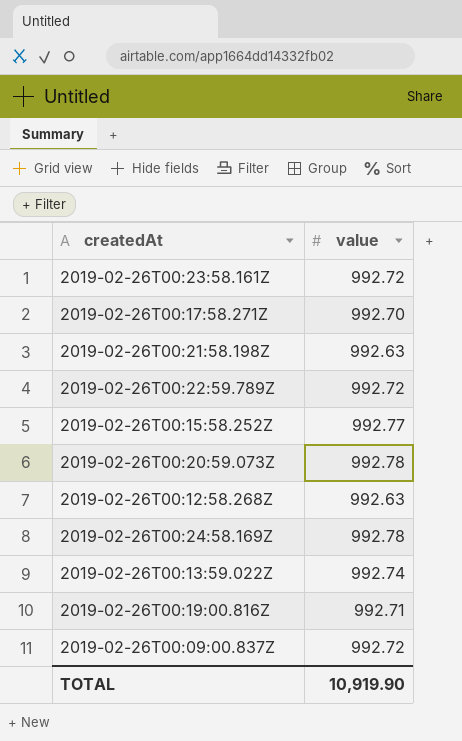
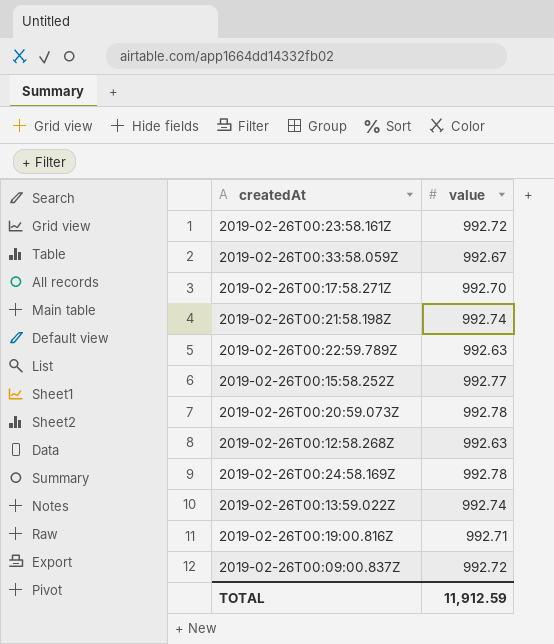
row 2019-02-26T00:33:58.059Z: none -> 992.67
2019-02-26T00:21:58.198Z | value: 992.63 -> 992.74
2019-02-26T00:22:59.789Z | value: 992.72 -> 992.63
TOTAL | value: 10,919.90 -> 11,912.59

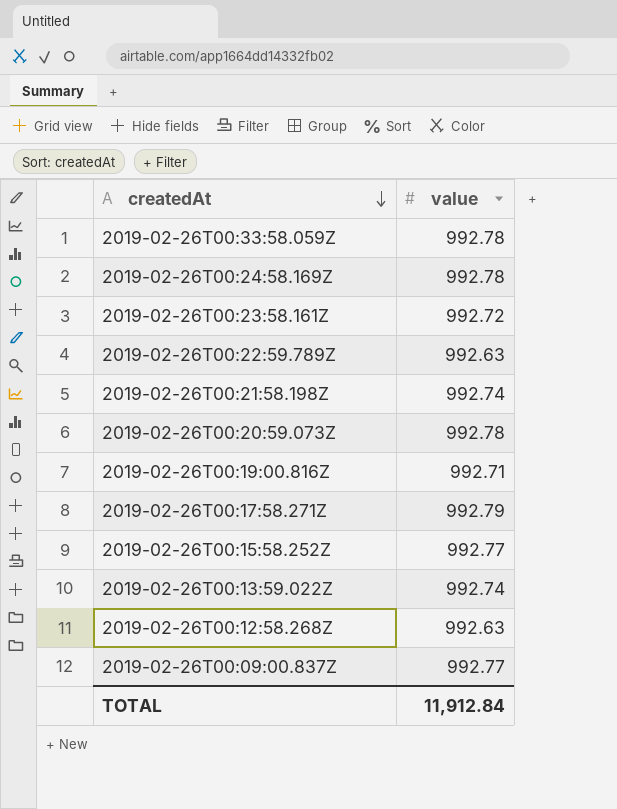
row order: none -> createdAt descending
2019-02-26T00:33:58.059Z | value: 992.67 -> 992.78
2019-02-26T00:17:58.271Z | value: 992.70 -> 992.79
2019-02-26T00:09:00.837Z | value: 992.72 -> 992.77
TOTAL | value: 11,912.59 -> 11,912.84

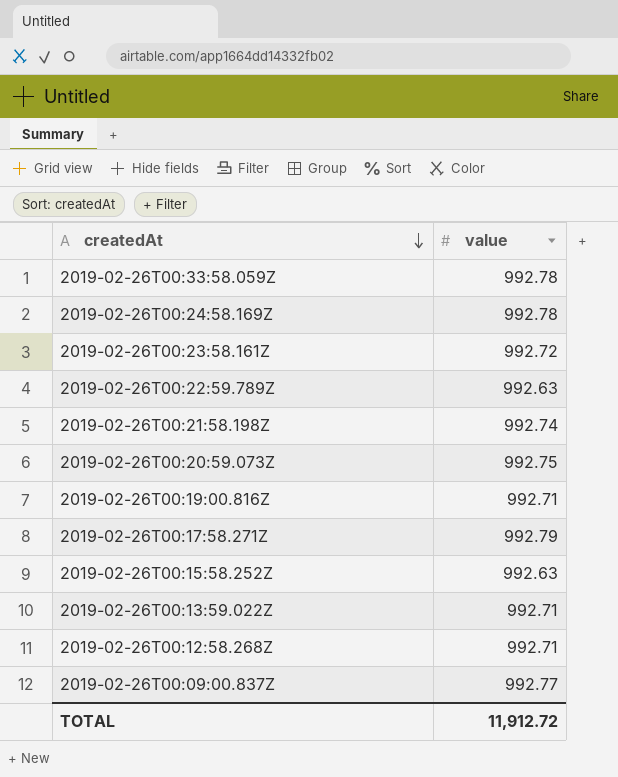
2019-02-26T00:20:59.073Z | value: 992.78 -> 992.75
2019-02-26T00:15:58.252Z | value: 992.77 -> 992.63
2019-02-26T00:13:59.022Z | value: 992.74 -> 992.71
2019-02-26T00:12:58.268Z | value: 992.63 -> 992.71
TOTAL | value: 11,912.84 -> 11,912.72

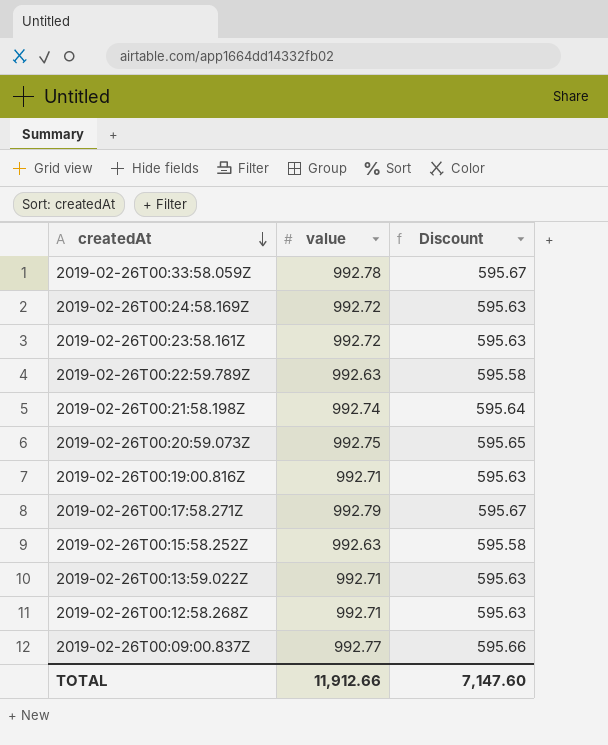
column Discount | formula: none -> [value] * 0.6
2019-02-26T00:24:58.169Z | value: 992.78 -> 992.72
TOTAL | value: 11,912.72 -> 11,912.66

